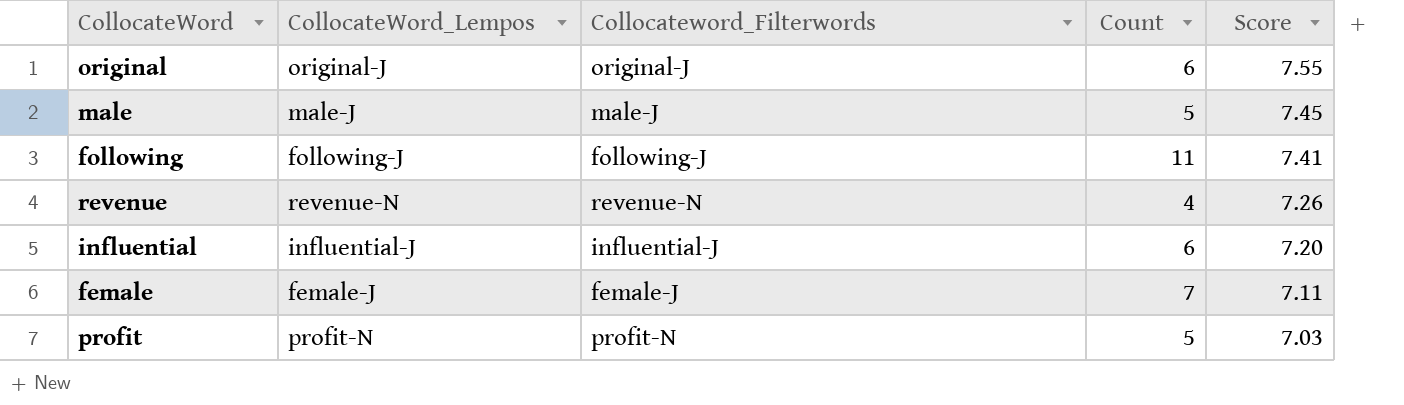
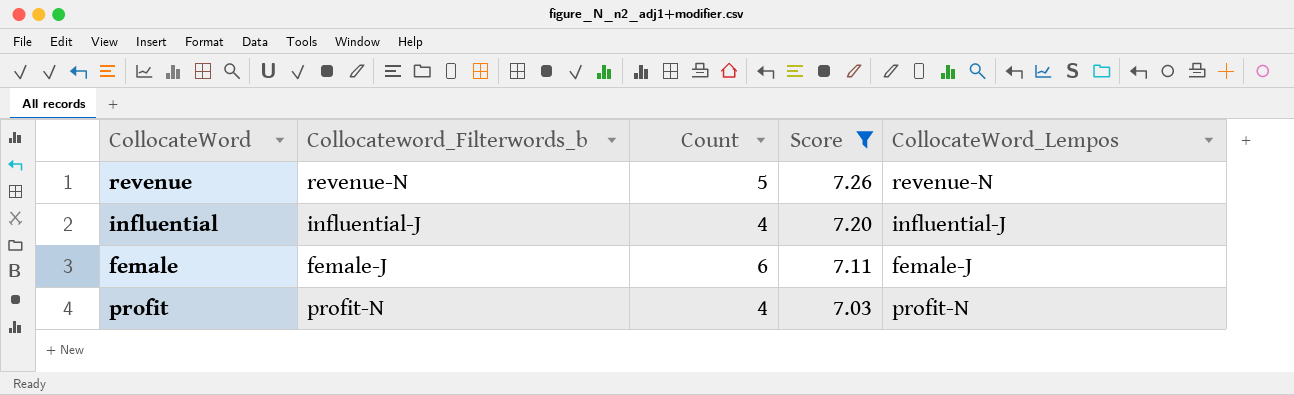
filter: none -> Score <= 7.26
column name: Collocateword_Filterwords -> Collocateword_Filterwords_b
column CollocateWord_Lempos | position: 2 -> 5
revenue | Count: 4 -> 5
influential | Count: 6 -> 4
female | Count: 7 -> 6
profit | Count: 5 -> 4

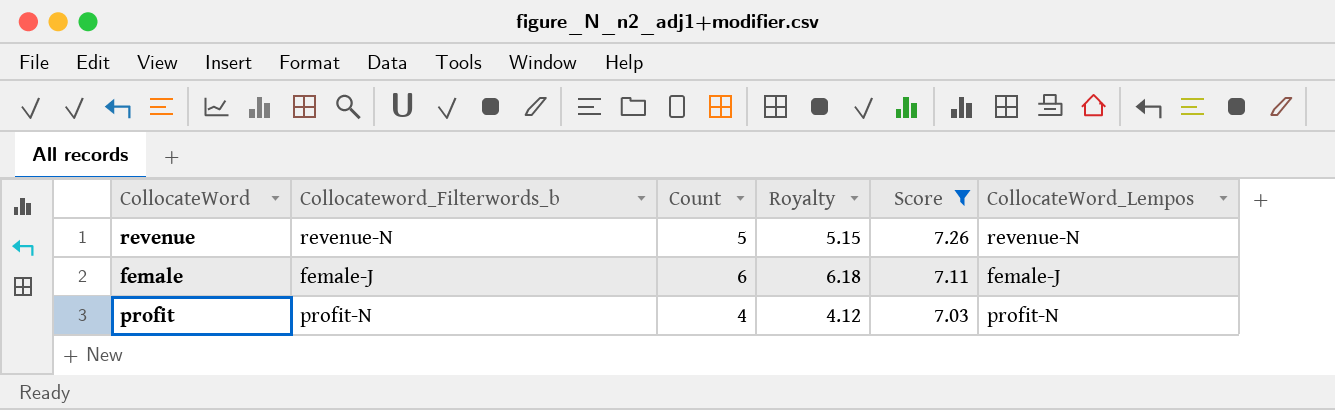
column Royalty | formula: none -> [Count] * 1.03
row influential: influential-J | 4 | 7.20 | influential-J -> none

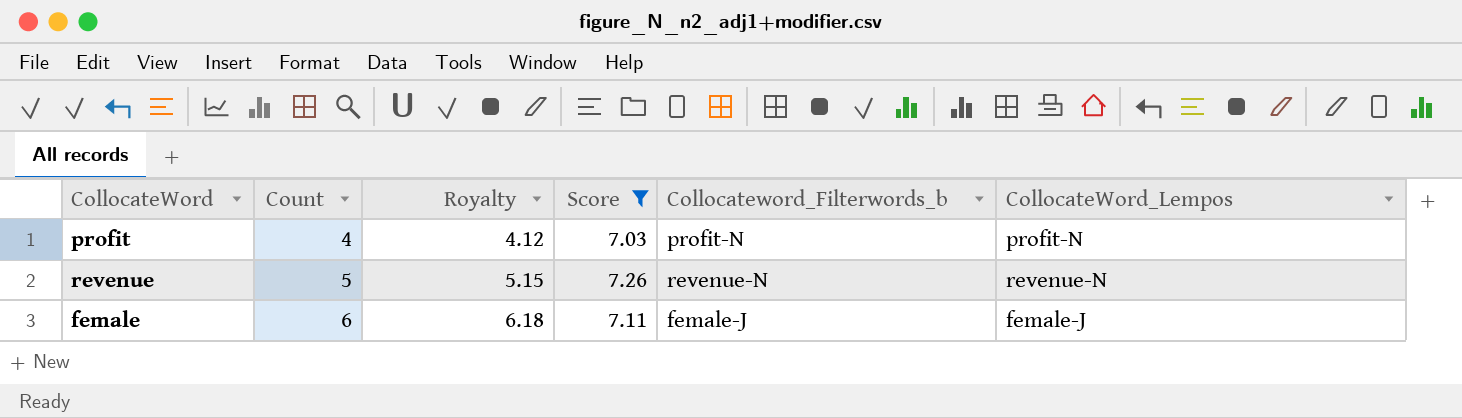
row order: Score descending -> Count ascending
column Collocateword_Filterwords_b | position: 2 -> 5

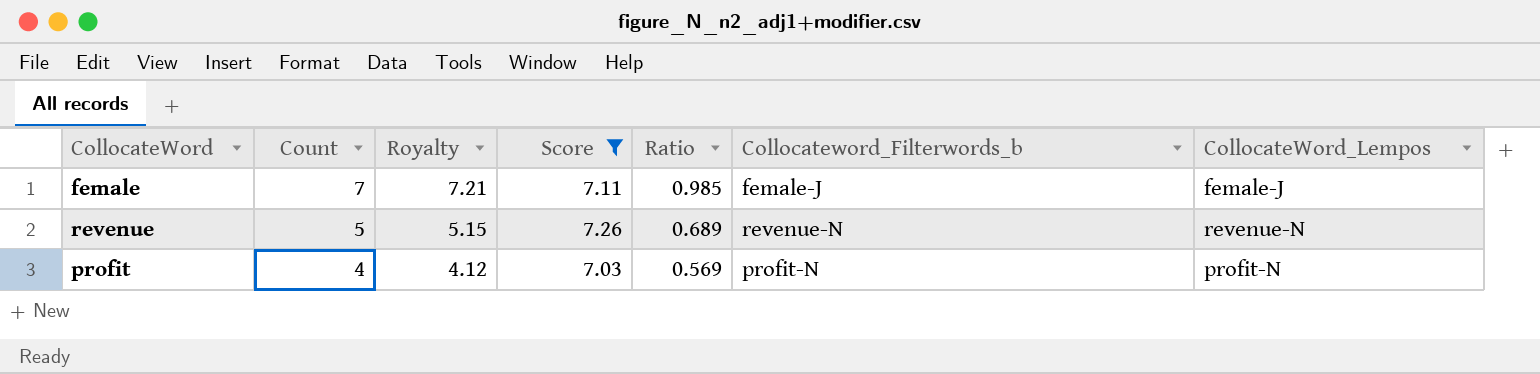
row order: Count ascending -> Count descending
column Ratio | formula: none -> [Count] / [Score]
female | Count: 6 -> 7
female | Royalty: 6.18 -> 7.21

